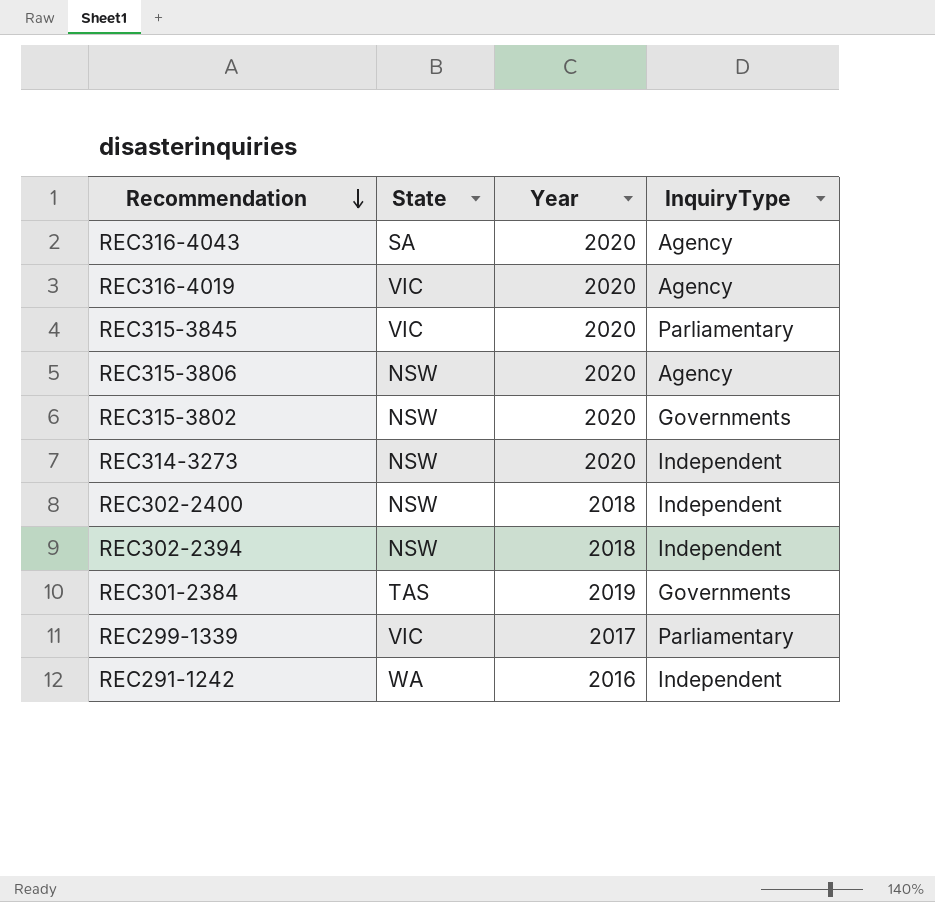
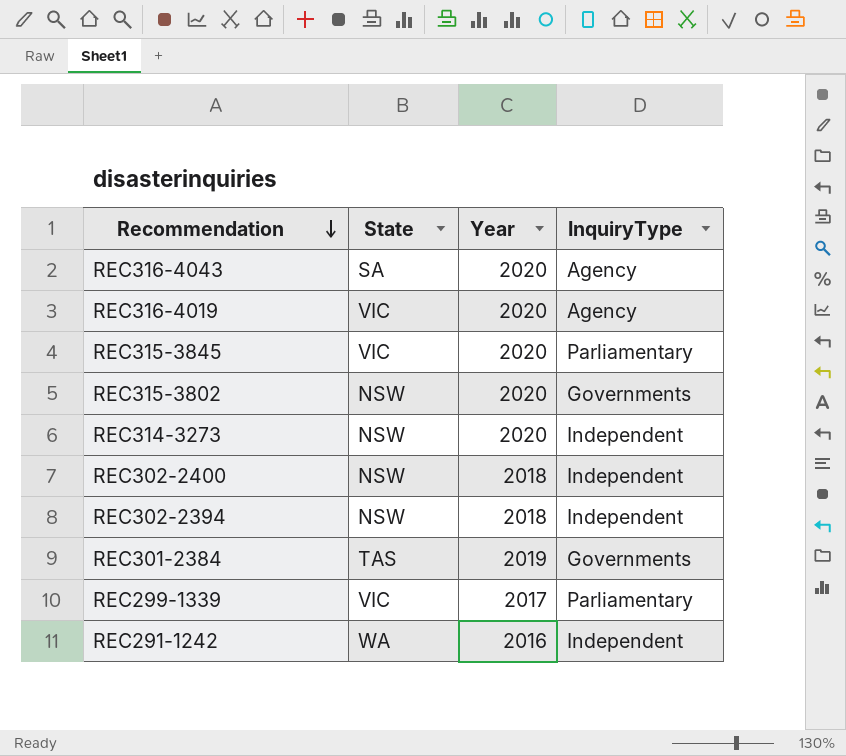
row REC315-3806: NSW | 2020 | Agency -> none

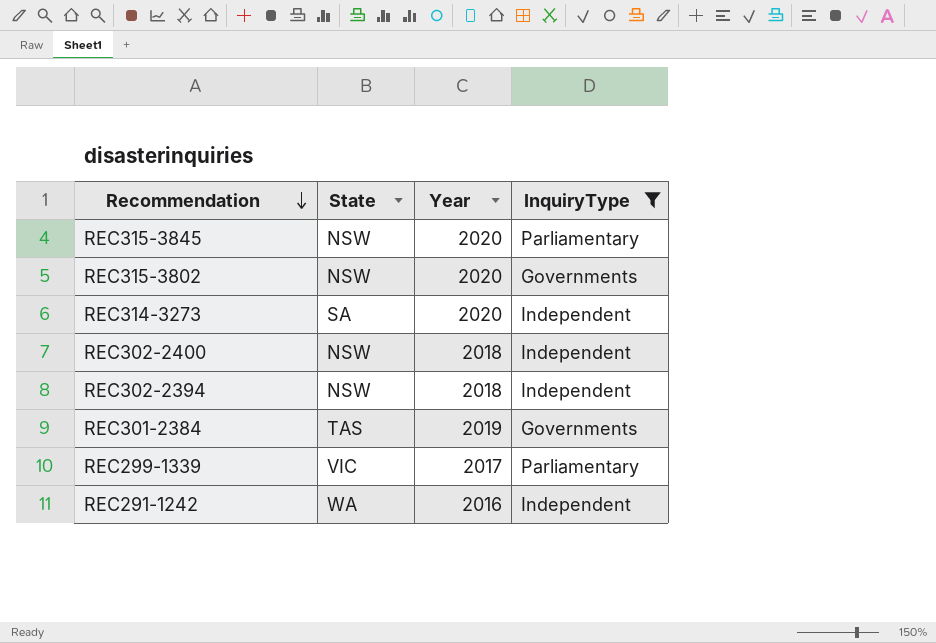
filter: none -> InquiryType != Agency
REC315-3845 | State: VIC -> NSW
REC314-3273 | State: NSW -> SA

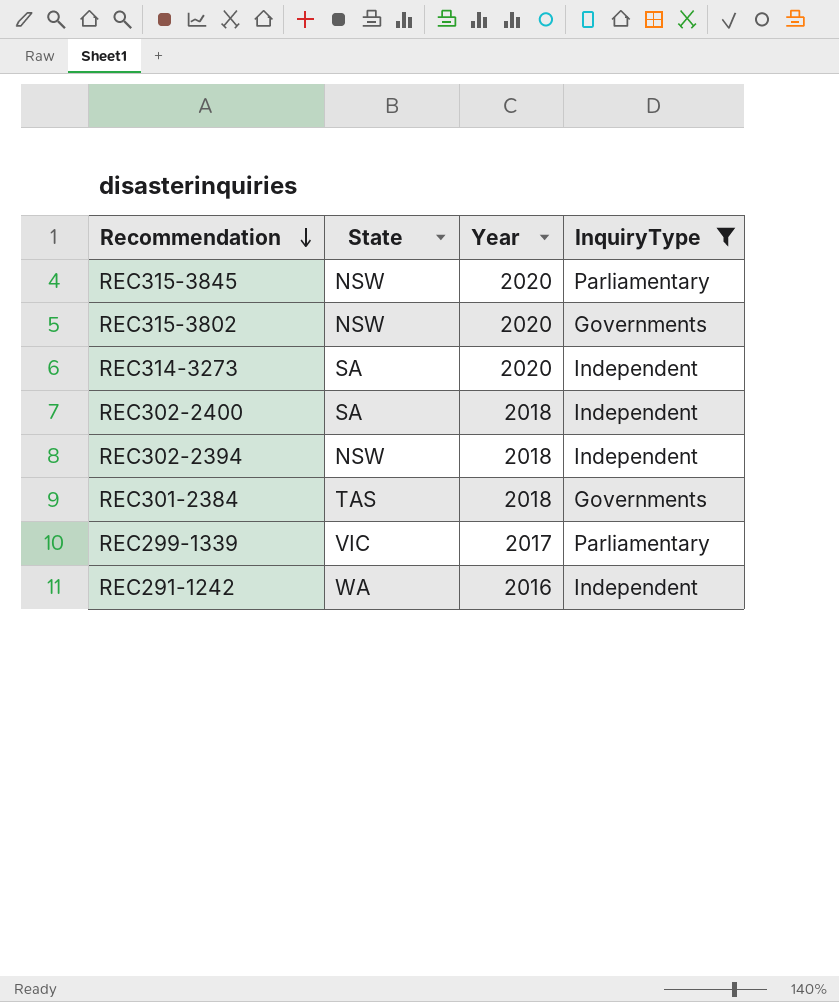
REC302-2400 | State: NSW -> SA
REC301-2384 | Year: 2019 -> 2018

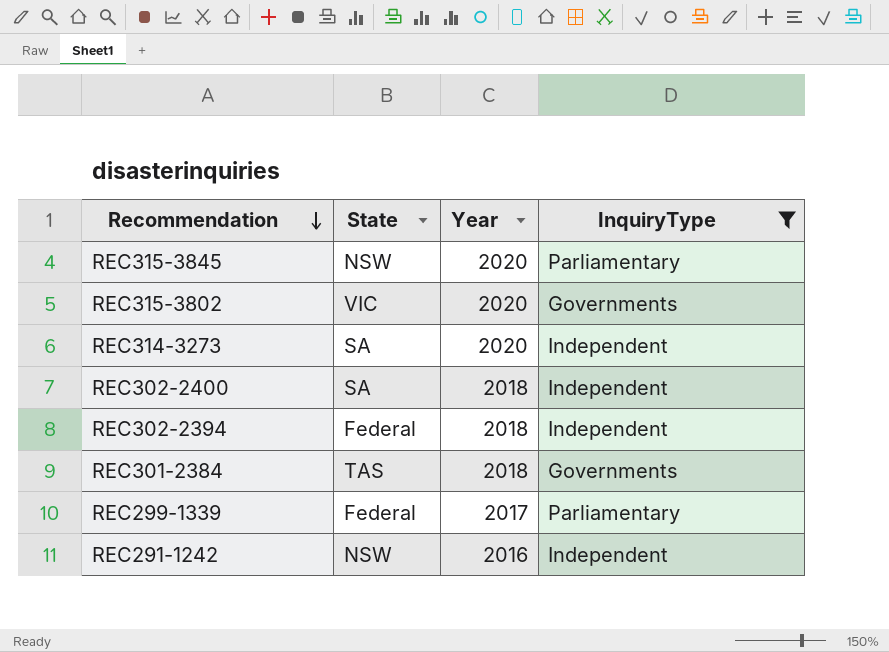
REC315-3802 | State: NSW -> VIC
REC302-2394 | State: NSW -> Federal
REC299-1339 | State: VIC -> Federal
REC291-1242 | State: WA -> NSW

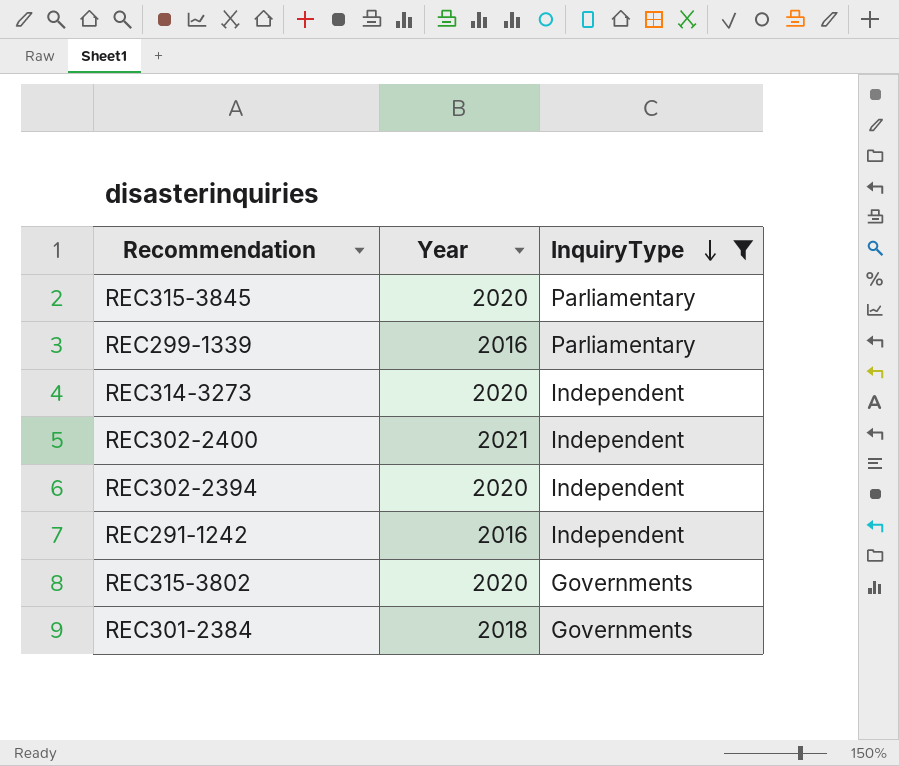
row order: Recommendation descending -> InquiryType descending
column State | position: 2 -> none
REC299-1339 | Year: 2017 -> 2016
REC302-2400 | Year: 2018 -> 2021
REC302-2394 | Year: 2018 -> 2020

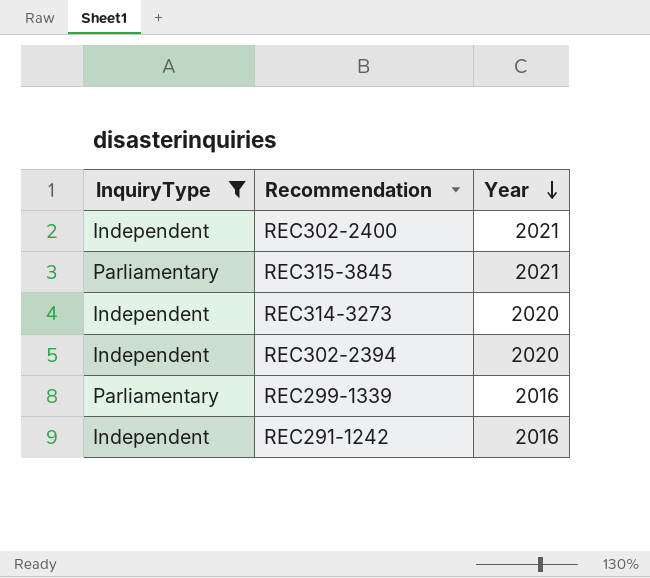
row order: InquiryType descending -> Year descending
column InquiryType | position: 3 -> 1
row REC315-3802: 2020 | Governments -> none
row REC301-2384: 2018 | Governments -> none
REC315-3845 | Year: 2020 -> 2021

